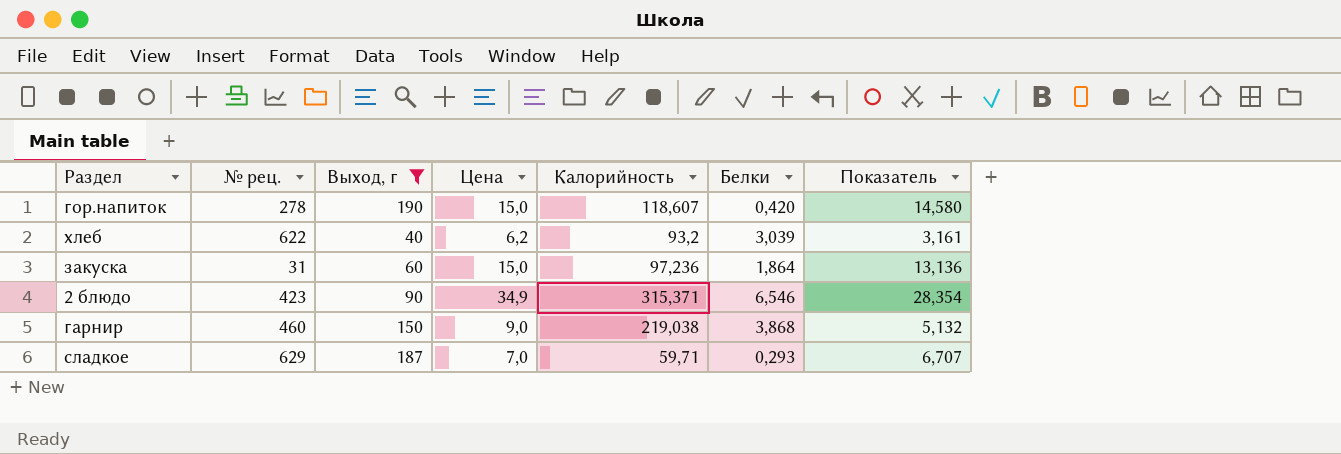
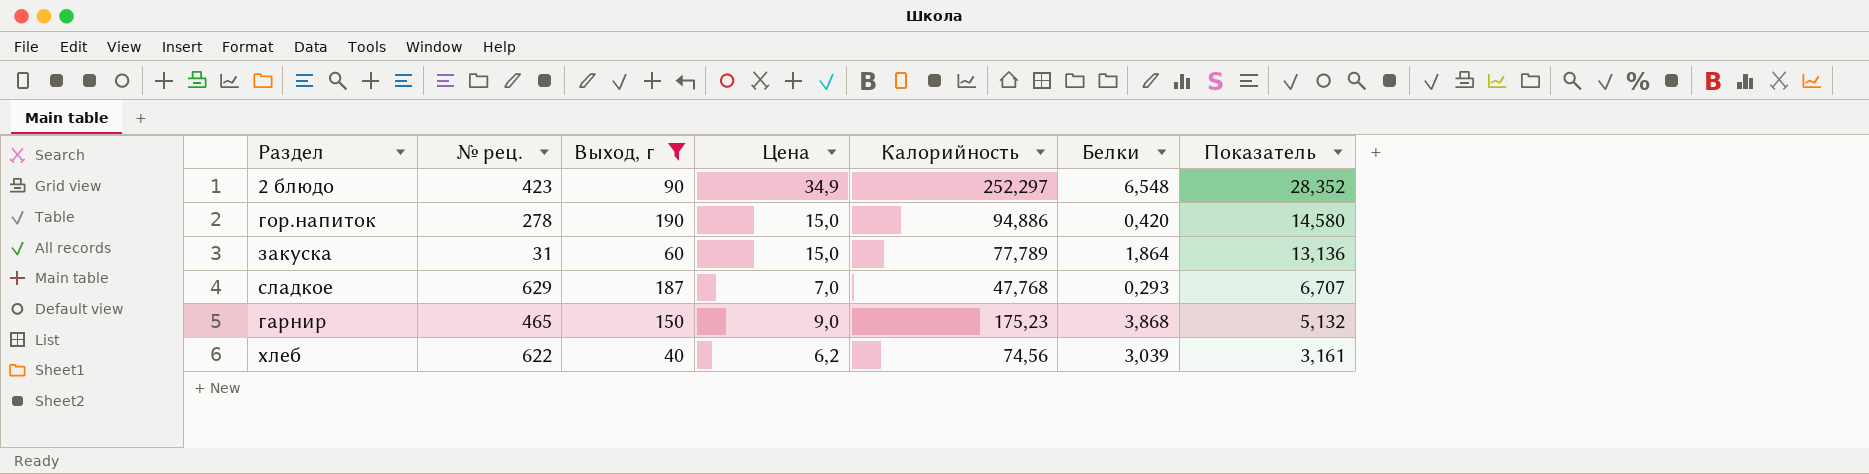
row order: none -> Показатель descending
2 блюдо | Калорийность: 315,371 -> 252,297
2 блюдо | Белки: 6,546 -> 6,548
2 блюдо | Показатель: 28,354 -> 28,352
гор.напиток | Калорийность: 118,607 -> 94,886
закуска | Калорийность: 97,236 -> 77,789
сладкое | Калорийность: 59,71 -> 47,768
гарнир | № рец.: 460 -> 465
гарнир | Калорийность: 219,038 -> 175,23
хлеб | Калорийность: 93,2 -> 74,56

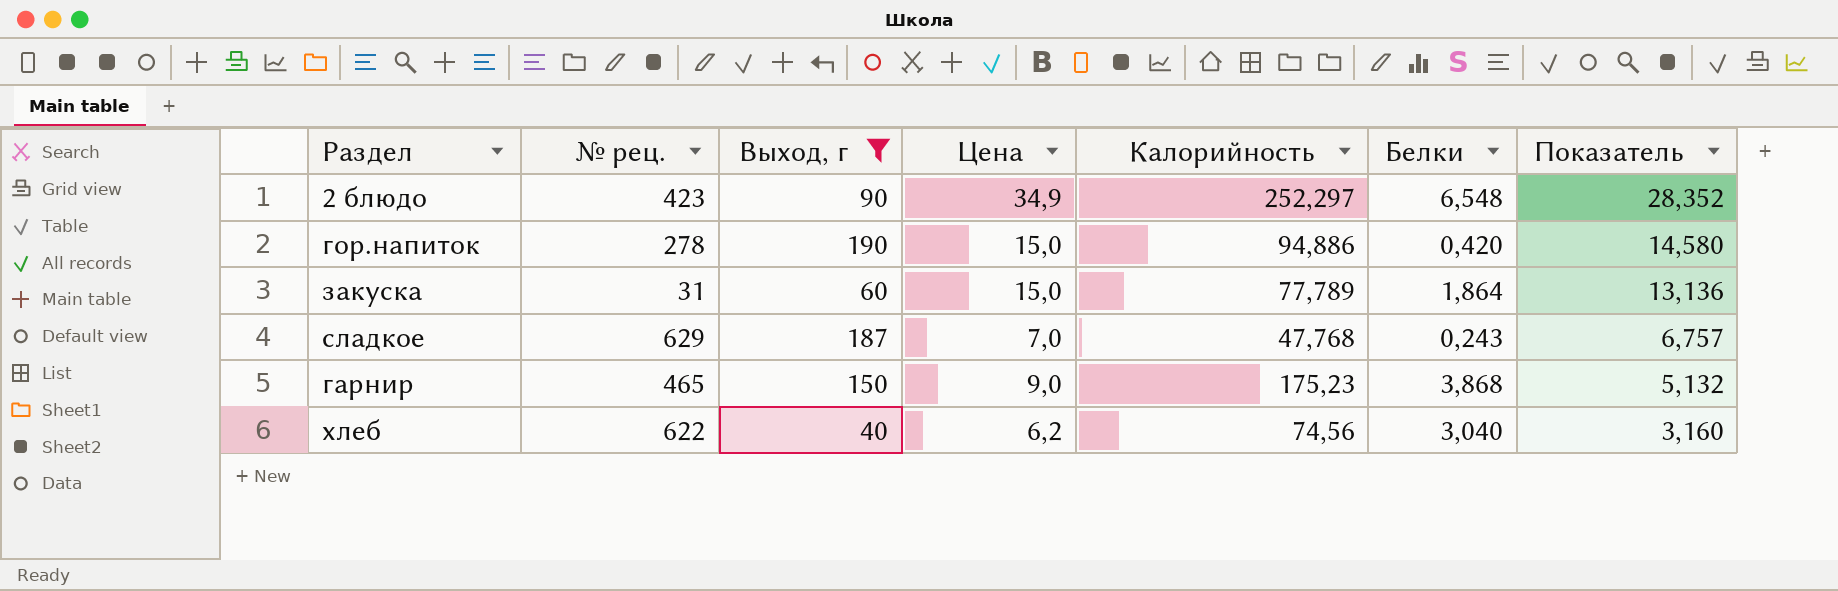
сладкое | Белки: 0,293 -> 0,243
сладкое | Показатель: 6,707 -> 6,757
хлеб | Белки: 3,039 -> 3,040
хлеб | Показатель: 3,161 -> 3,160

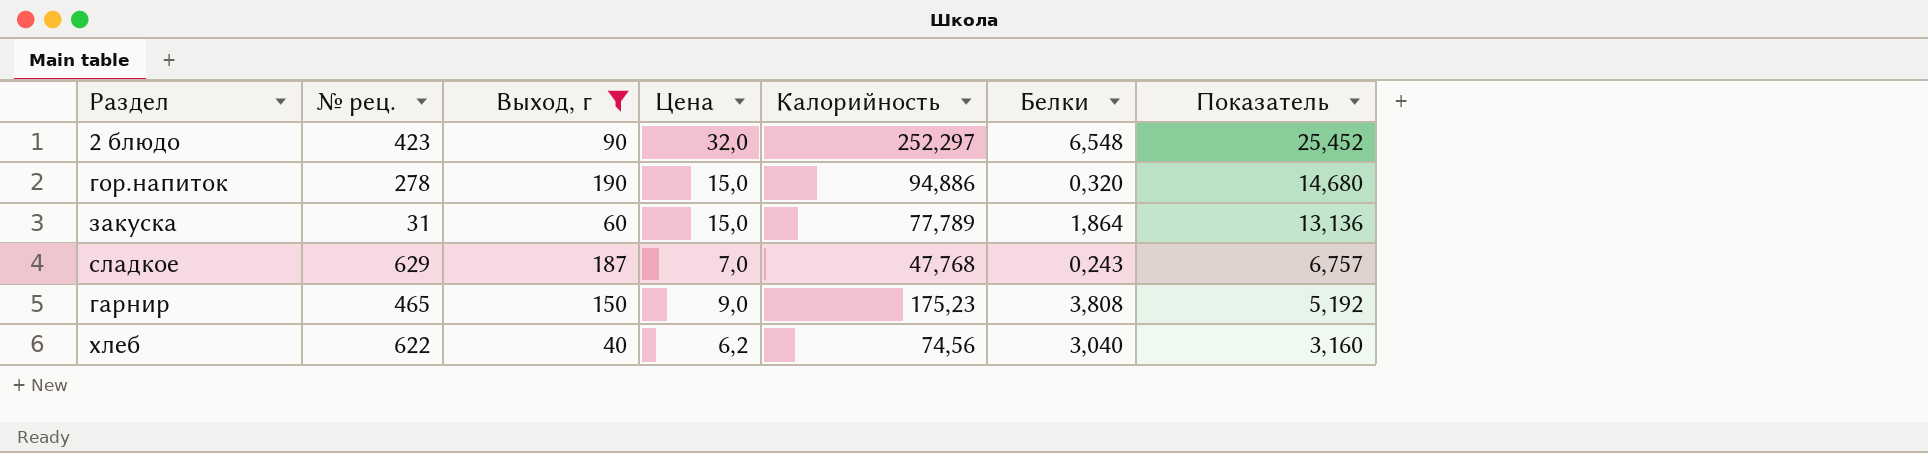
2 блюдо | Цена: 34,9 -> 32,0
2 блюдо | Показатель: 28,352 -> 25,452
гор.напиток | Белки: 0,420 -> 0,320
гор.напиток | Показатель: 14,580 -> 14,680
гарнир | Белки: 3,868 -> 3,808
гарнир | Показатель: 5,132 -> 5,192

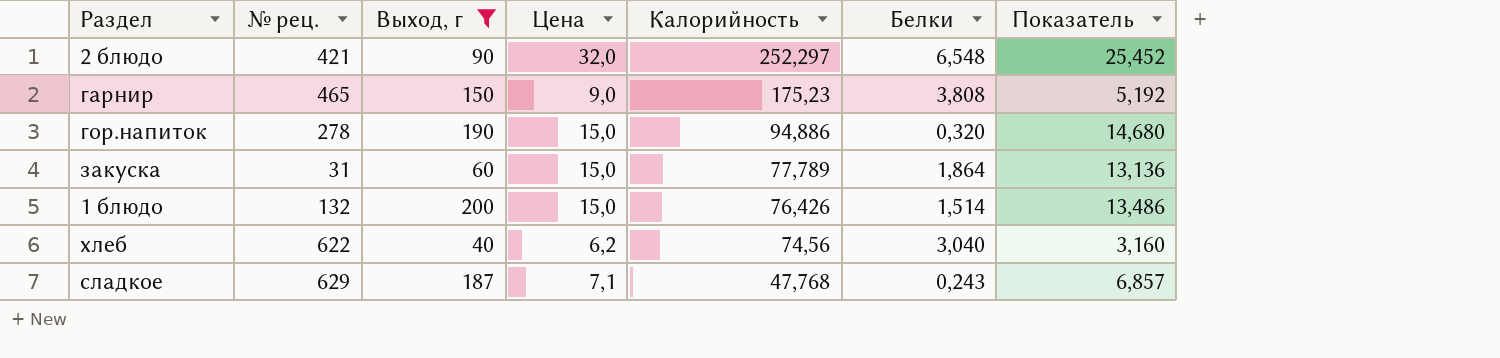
row order: Показатель descending -> Калорийность descending
2 блюдо | № рец.: 423 -> 421
row 1 блюдо: none -> 132 | 200 | 15,0 | 76,426 | 1,514 | 13,486
сладкое | Цена: 7,0 -> 7,1
сладкое | Показатель: 6,757 -> 6,857

